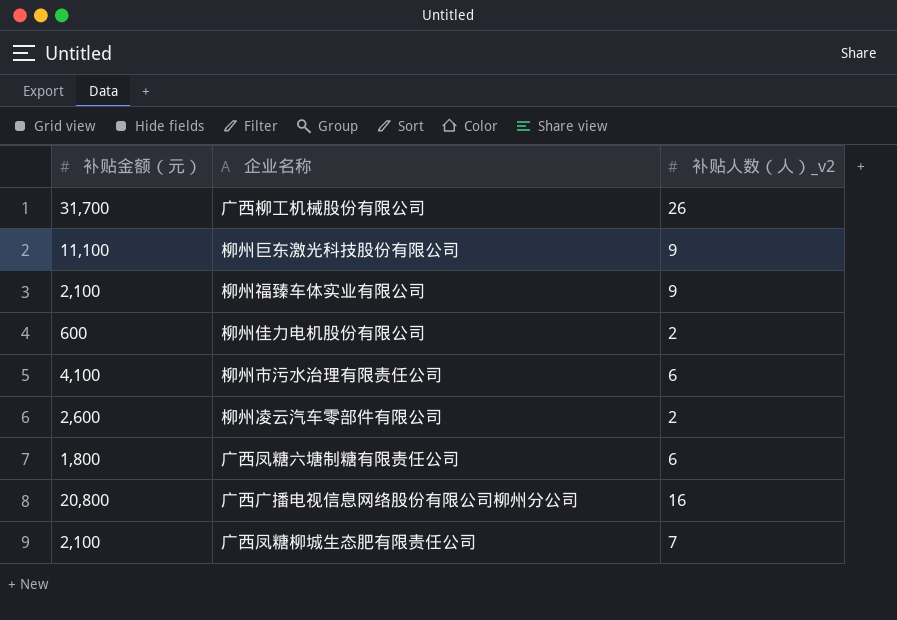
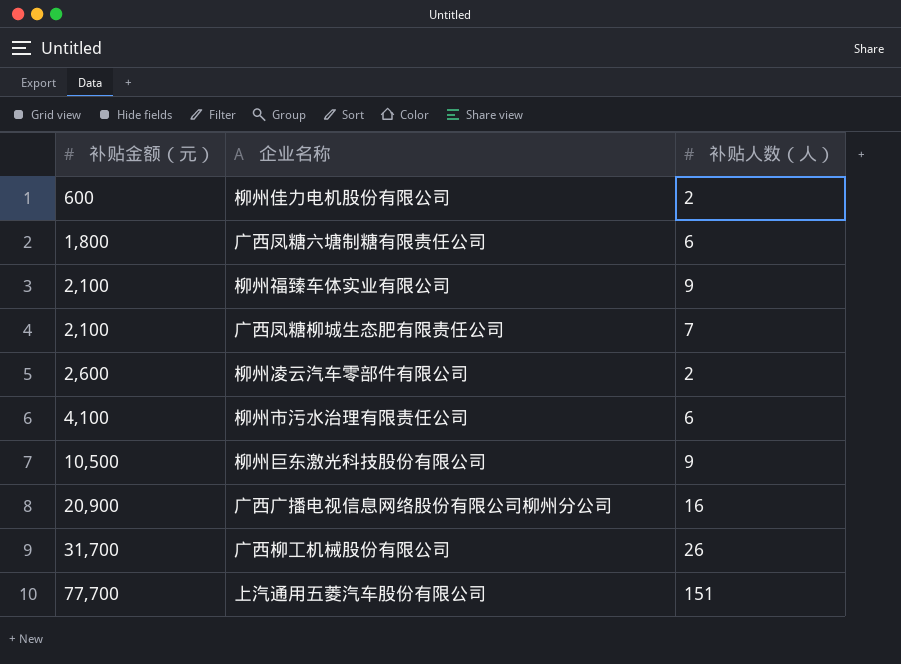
row order: none -> 补贴金额（元） ascending
column name: 补贴人数（人）_v2 -> 补贴人数（人）
柳州巨东激光科技股份有限公司 | 补贴金额（元）: 11,100 -> 10,500
广西广播电视信息网络股份有限公司柳州分公司 | 补贴金额（元）: 20,800 -> 20,900
row 上汽通用五菱汽车股份有限公司: none -> 77,700 | 151

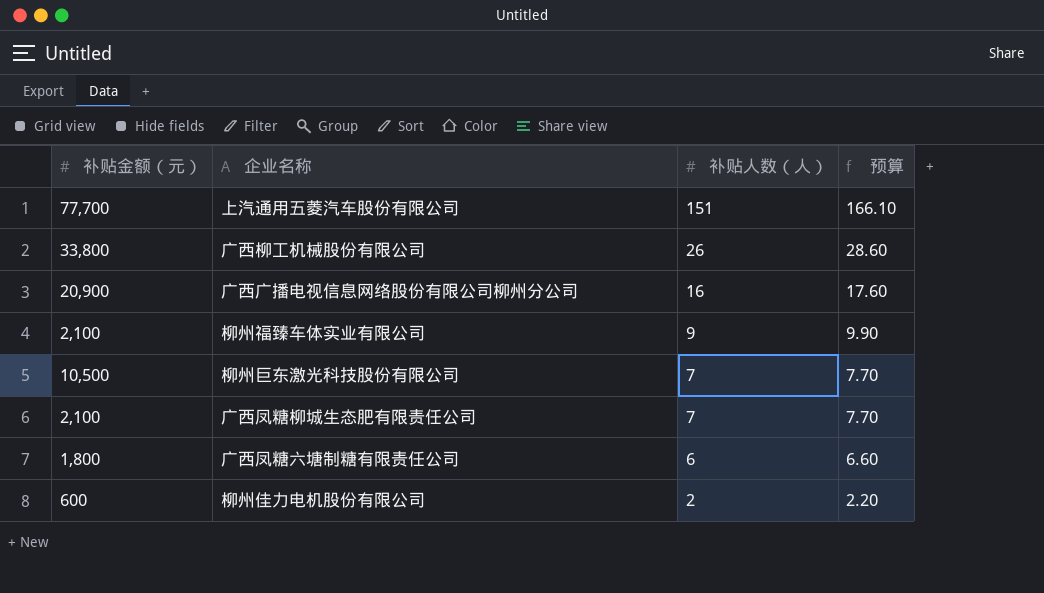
row order: 补贴金额（元） ascending -> 补贴人数（人） descending
column 预算 | formula: none -> [补贴人数（人）] * 1.1
row 柳州凌云汽车零部件有限公司: 2,600 | 2 -> none
row 柳州市污水治理有限责任公司: 4,100 | 6 -> none
广西柳工机械股份有限公司 | 补贴金额（元）: 31,700 -> 33,800
柳州巨东激光科技股份有限公司 | 补贴人数（人）: 9 -> 7

